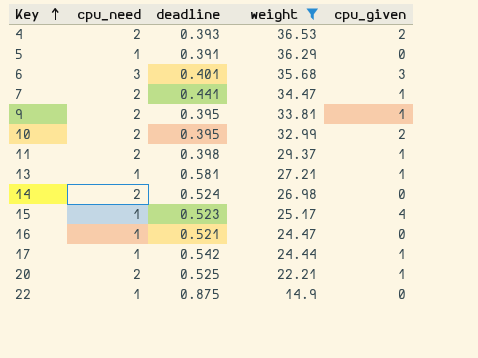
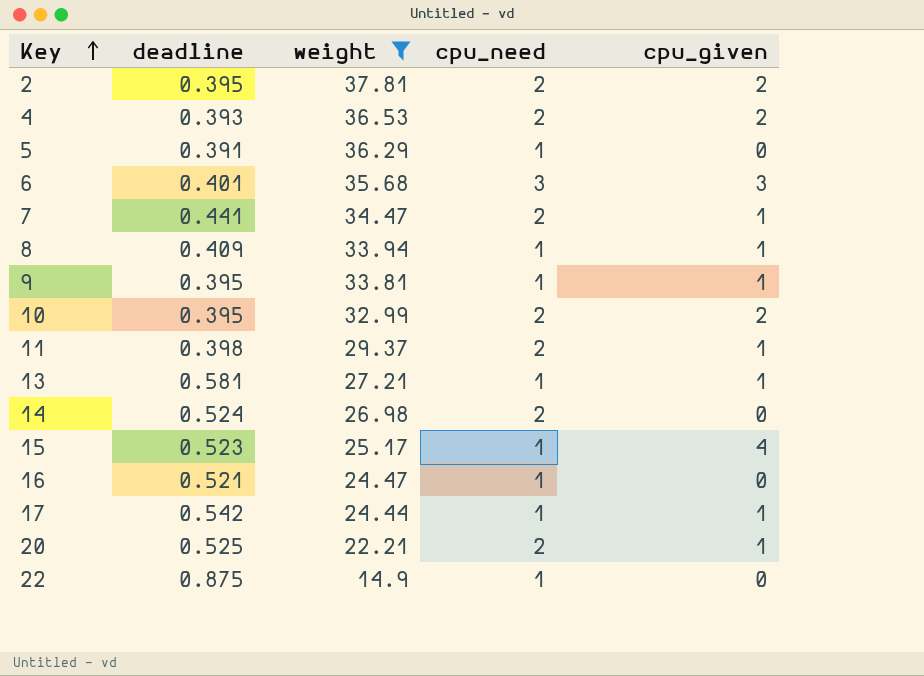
column cpu_need | position: 2 -> 4
row 2: none -> 0.395 | 37.81 | 2 | 2
row 8: none -> 0.409 | 33.94 | 1 | 1
9 | cpu_need: 2 -> 1

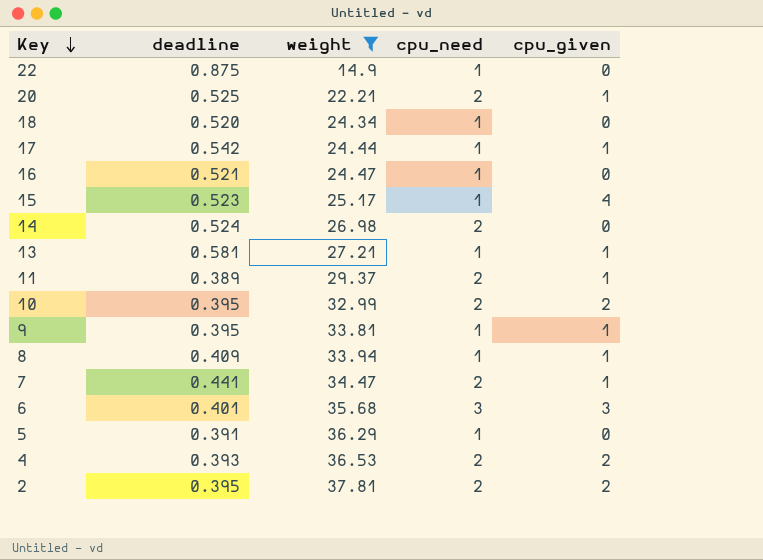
row order: Key ascending -> Key descending
row 18: none -> 0.520 | 24.34 | 1 | 0
11 | deadline: 0.398 -> 0.389

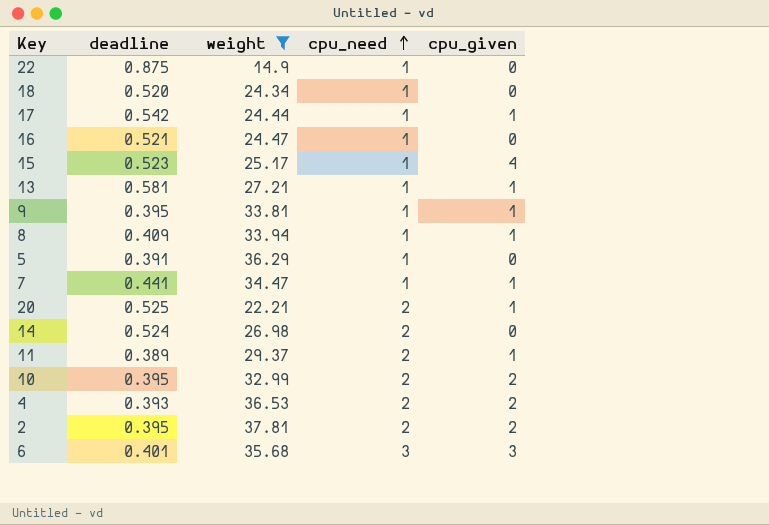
row order: Key descending -> cpu_need ascending
7 | cpu_need: 2 -> 1

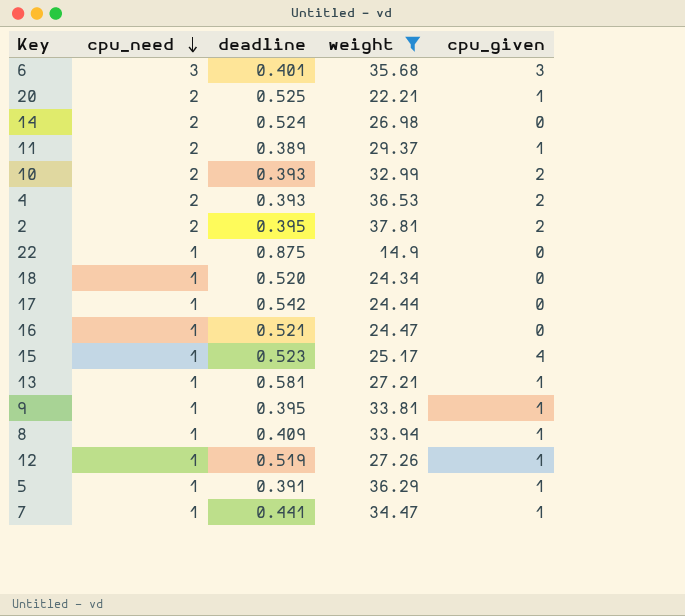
row order: cpu_need ascending -> cpu_need descending
column cpu_need | position: 4 -> 2
10 | deadline: 0.395 -> 0.393
17 | cpu_given: 1 -> 0
row 12: none -> 1 | 0.519 | 27.26 | 1
5 | cpu_given: 0 -> 1

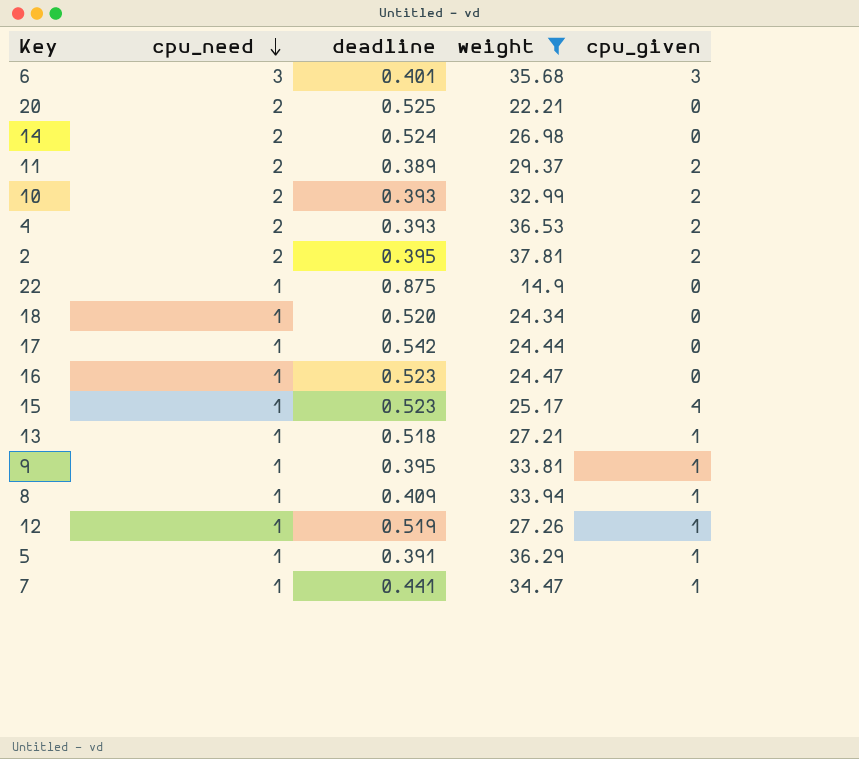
20 | cpu_given: 1 -> 0
11 | cpu_given: 1 -> 2
16 | deadline: 0.521 -> 0.523
13 | deadline: 0.581 -> 0.518

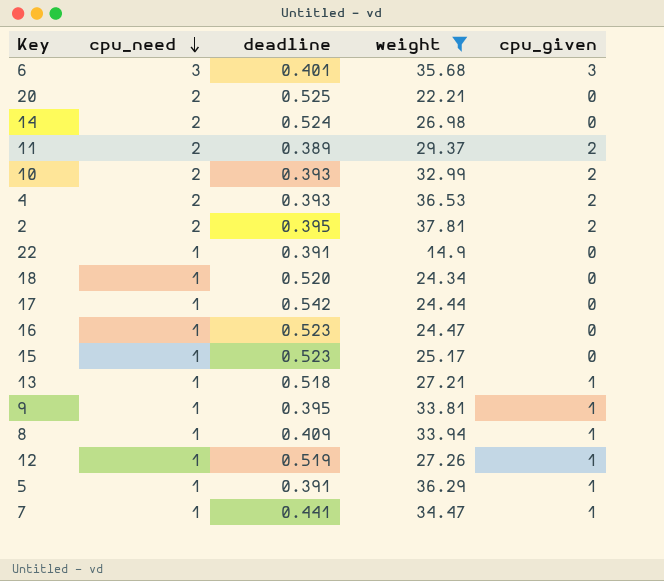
22 | deadline: 0.875 -> 0.391
15 | cpu_given: 4 -> 0

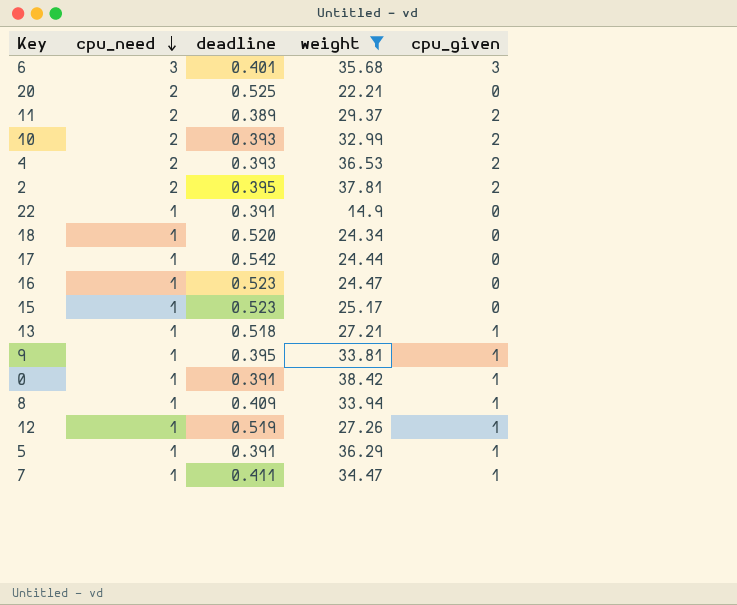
row 14: 2 | 0.524 | 26.98 | 0 -> none
row 0: none -> 1 | 0.391 | 38.42 | 1
7 | deadline: 0.441 -> 0.411

